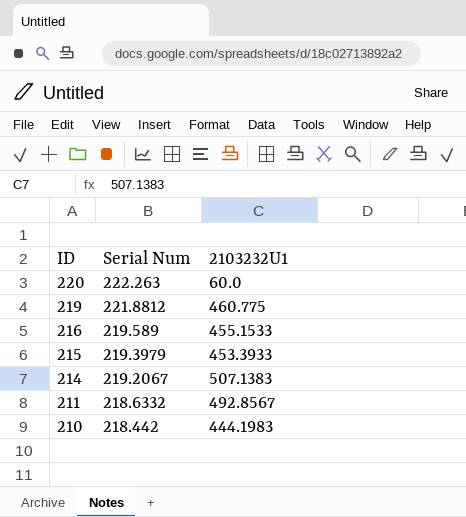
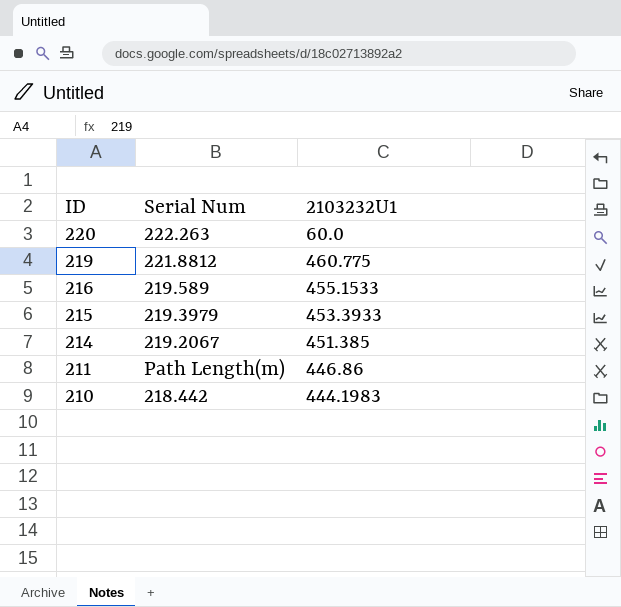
214 | 2103232U1: 507.1383 -> 451.385
211 | Serial Num: 218.6332 -> Path Length(m)
211 | 2103232U1: 492.8567 -> 446.86

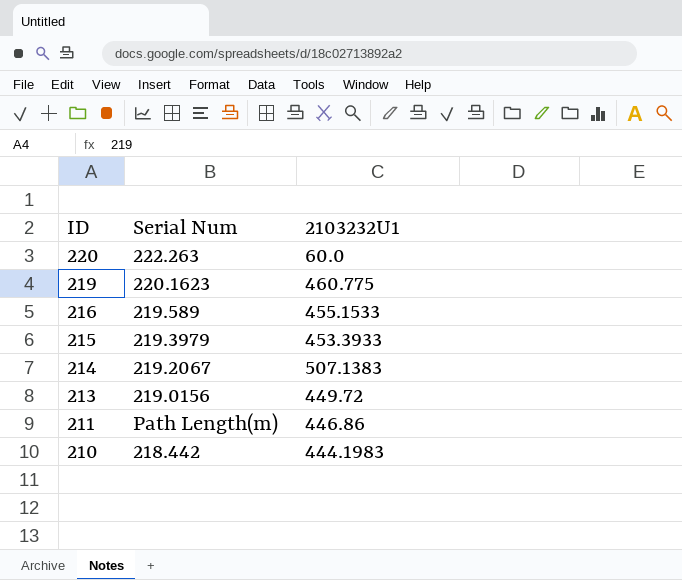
219 | Serial Num: 221.8812 -> 220.1623
214 | 2103232U1: 451.385 -> 507.1383
row 213: none -> 219.0156 | 449.72

